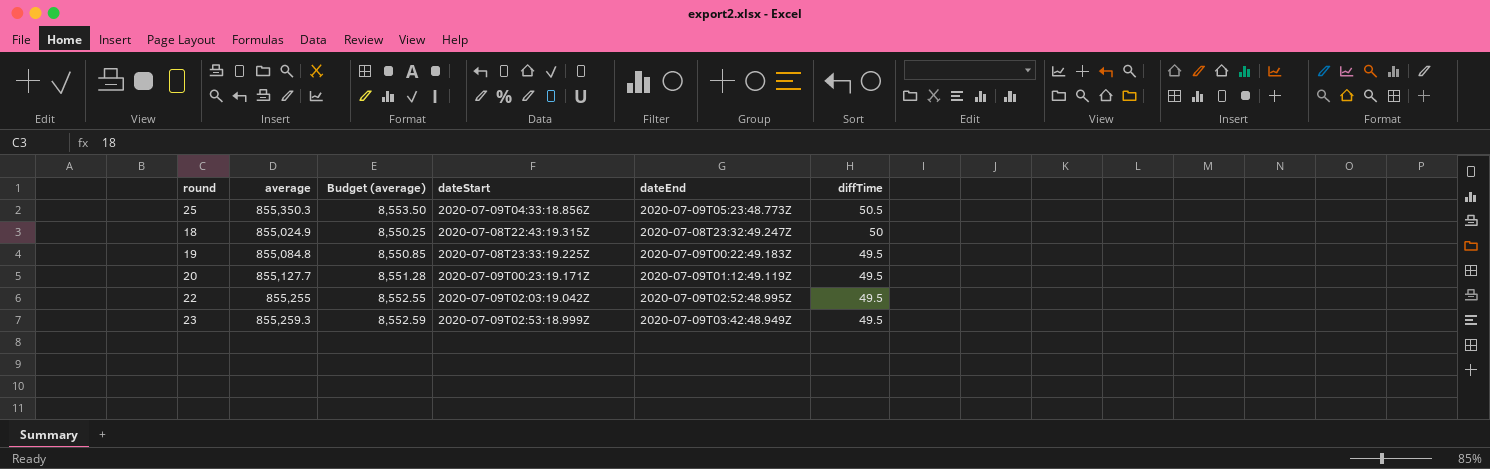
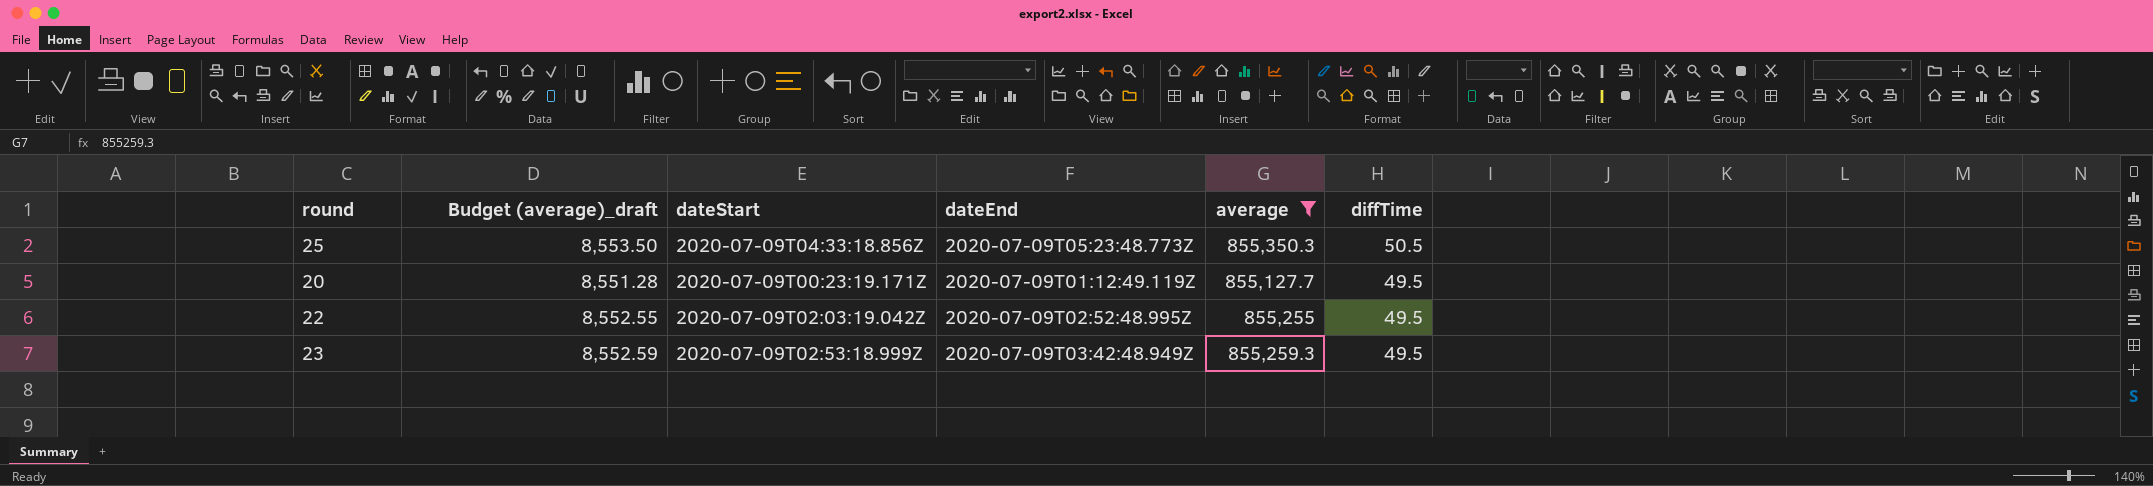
filter: none -> average >= 855,127.7
column name: Budget (average) -> Budget (average)_draft
column average | position: 2 -> 5

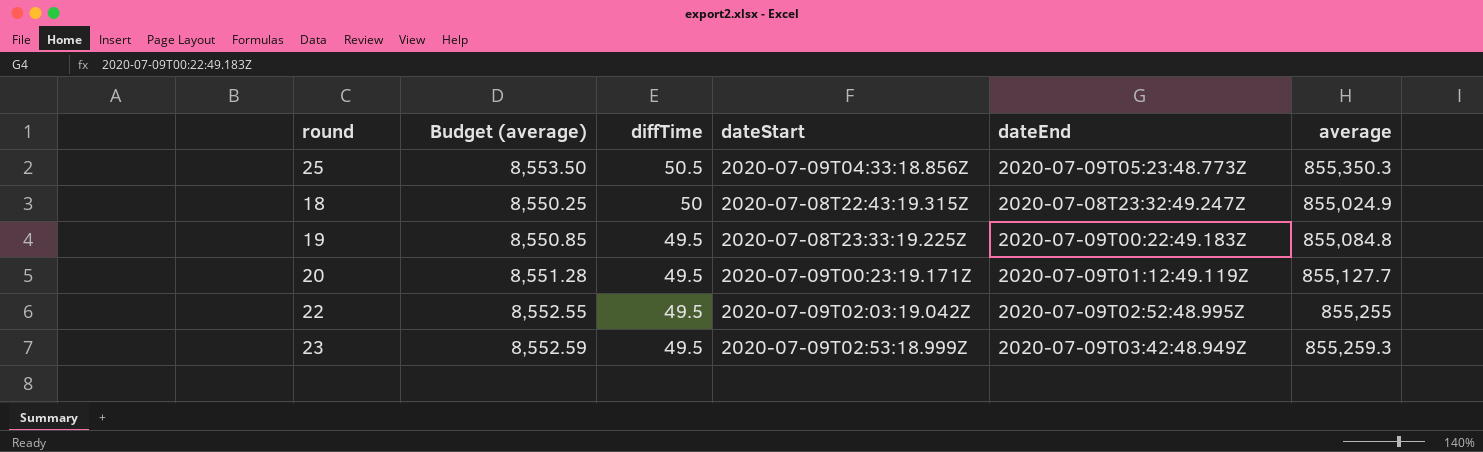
filter: average >= 855,127.7 -> none
column name: Budget (average)_draft -> Budget (average)
column diffTime | position: 6 -> 3

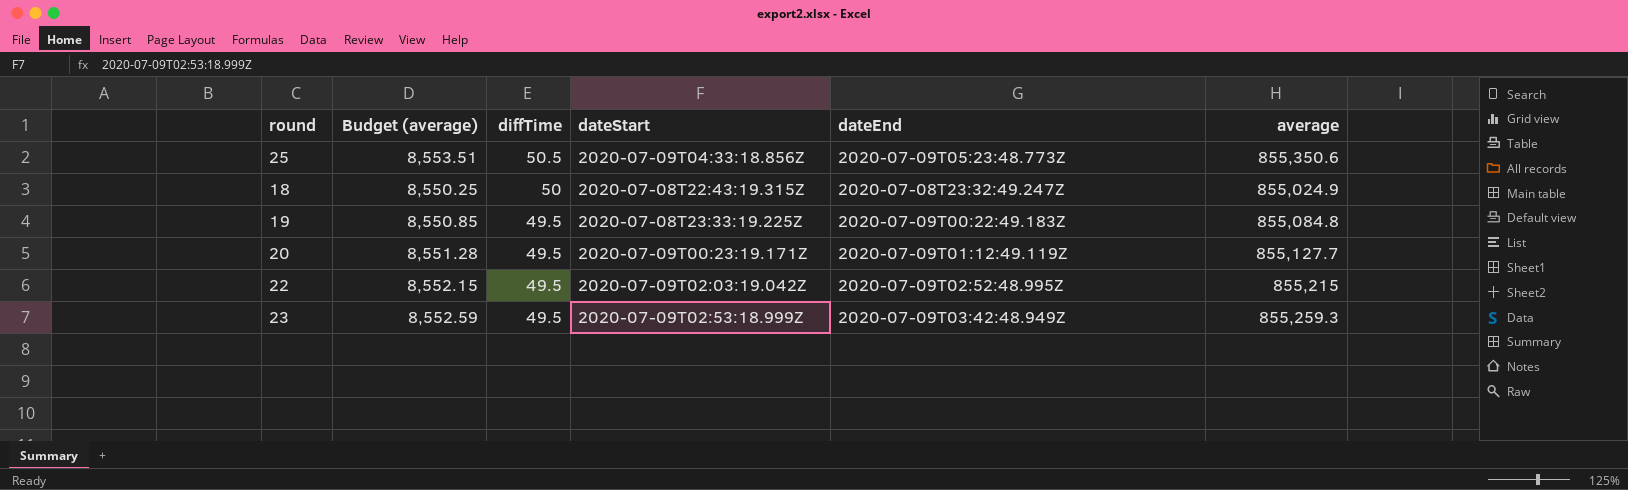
25 | Budget (average): 8,553.50 -> 8,553.51
25 | average: 855,350.3 -> 855,350.6
22 | Budget (average): 8,552.55 -> 8,552.15
22 | average: 855,255 -> 855,215

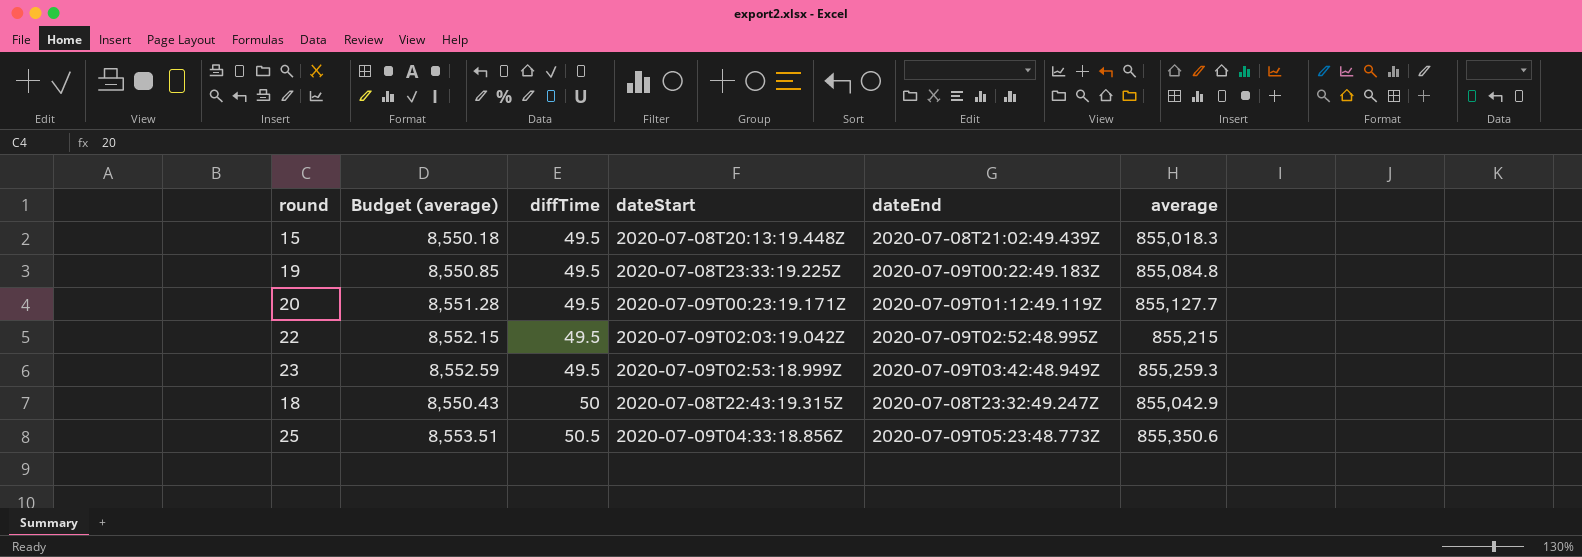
row order: diffTime descending -> diffTime ascending
row 15: none -> 8,550.18 | 49.5 | 2020-07-08T20:13:19.448Z | 2020-07-08T21:02:49.439Z | 855,018.3
18 | Budget (average): 8,550.25 -> 8,550.43
18 | average: 855,024.9 -> 855,042.9

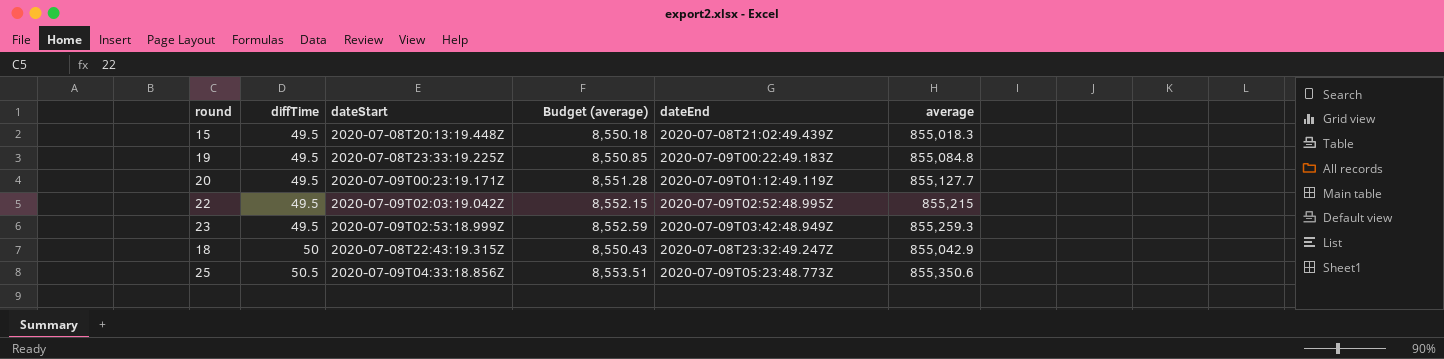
column Budget (average) | position: 2 -> 4

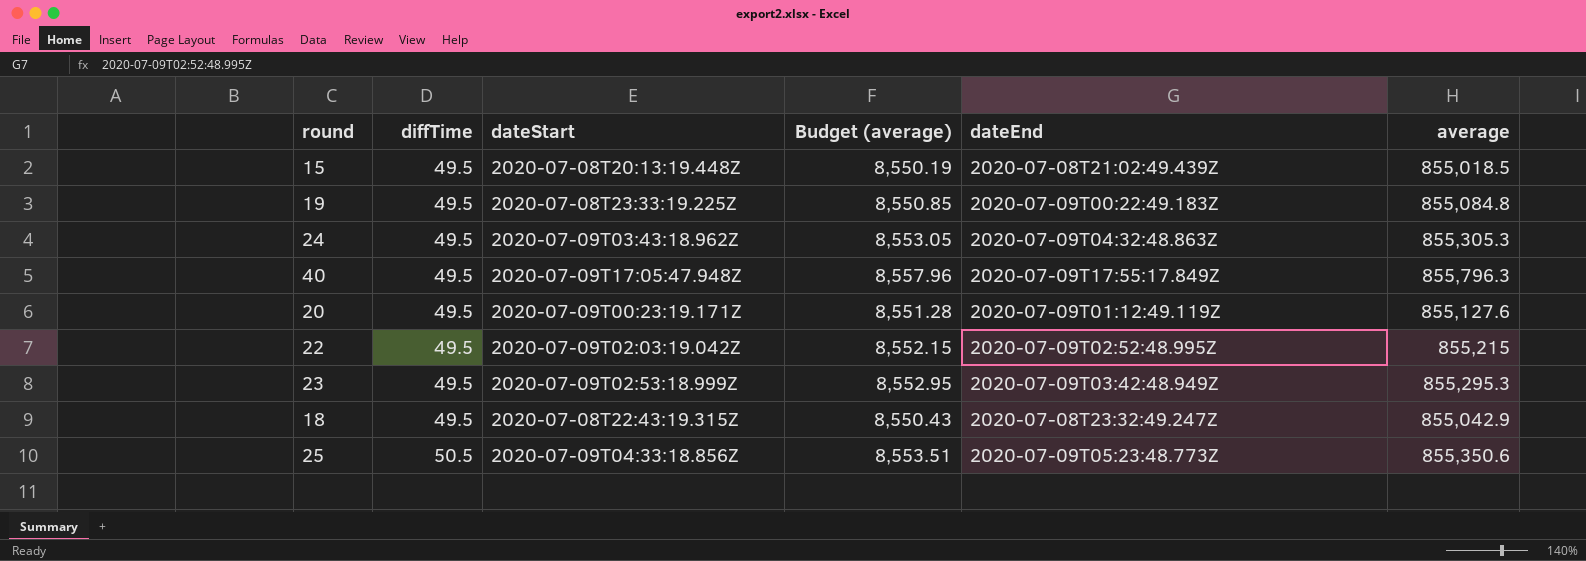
15 | Budget (average): 8,550.18 -> 8,550.19
15 | average: 855,018.3 -> 855,018.5
row 24: none -> 49.5 | 2020-07-09T03:43:18.962Z | 8,553.05 | 2020-07-09T04:32:48.863Z | 855,305.3
row 40: none -> 49.5 | 2020-07-09T17:05:47.948Z | 8,557.96 | 2020-07-09T17:55:17.849Z | 855,796.3
20 | average: 855,127.7 -> 855,127.6
23 | Budget (average): 8,552.59 -> 8,552.95
23 | average: 855,259.3 -> 855,295.3
18 | diffTime: 50 -> 49.5

